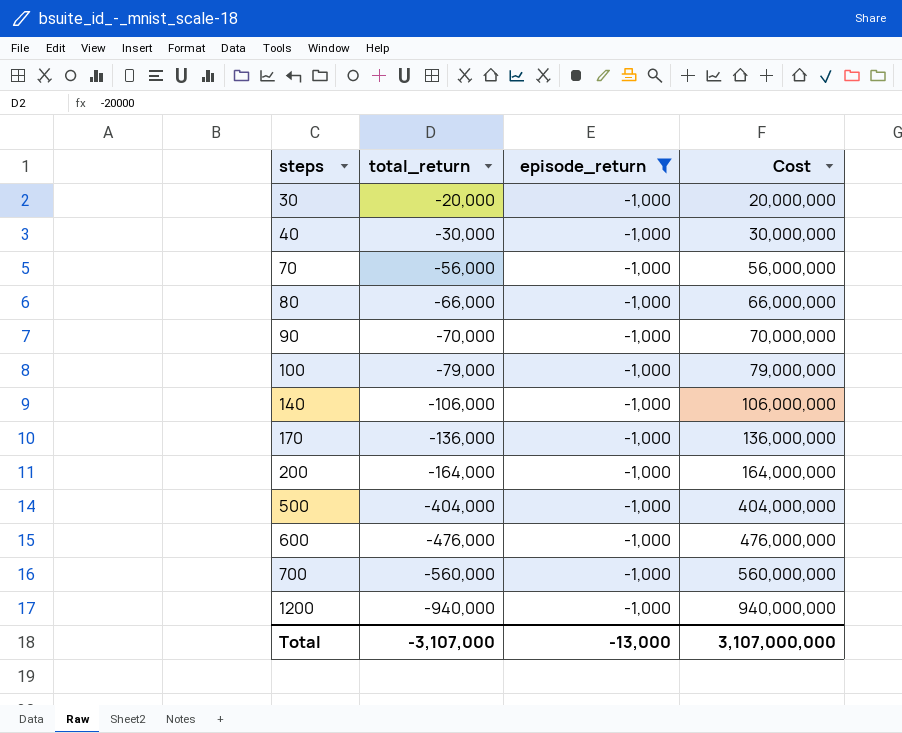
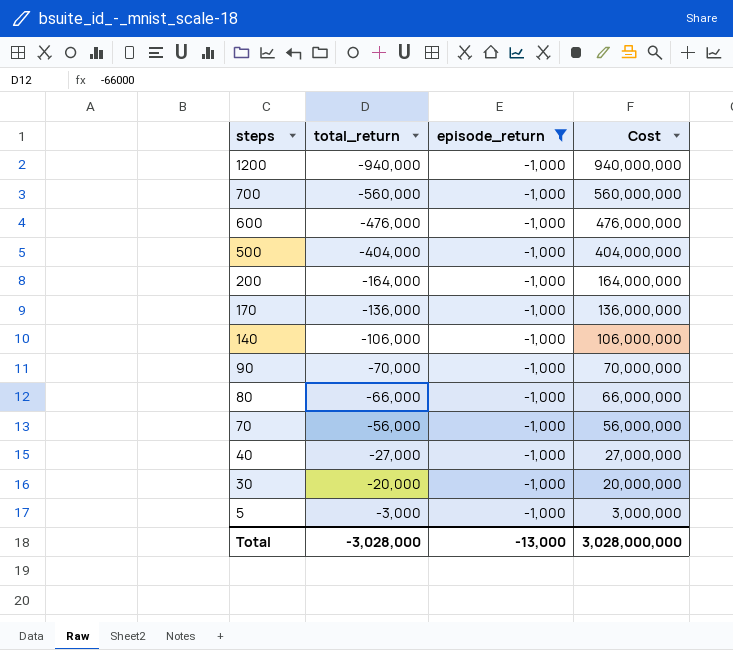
row order: steps ascending -> steps descending
row 100: -79,000 | -1,000 | 79,000,000 -> none
40 | total_return: -30,000 -> -27,000
40 | Cost: 30,000,000 -> 27,000,000
row 5: none -> -3,000 | -1,000 | 3,000,000
Total | total_return: -3,107,000 -> -3,028,000
Total | Cost: 3,107,000,000 -> 3,028,000,000

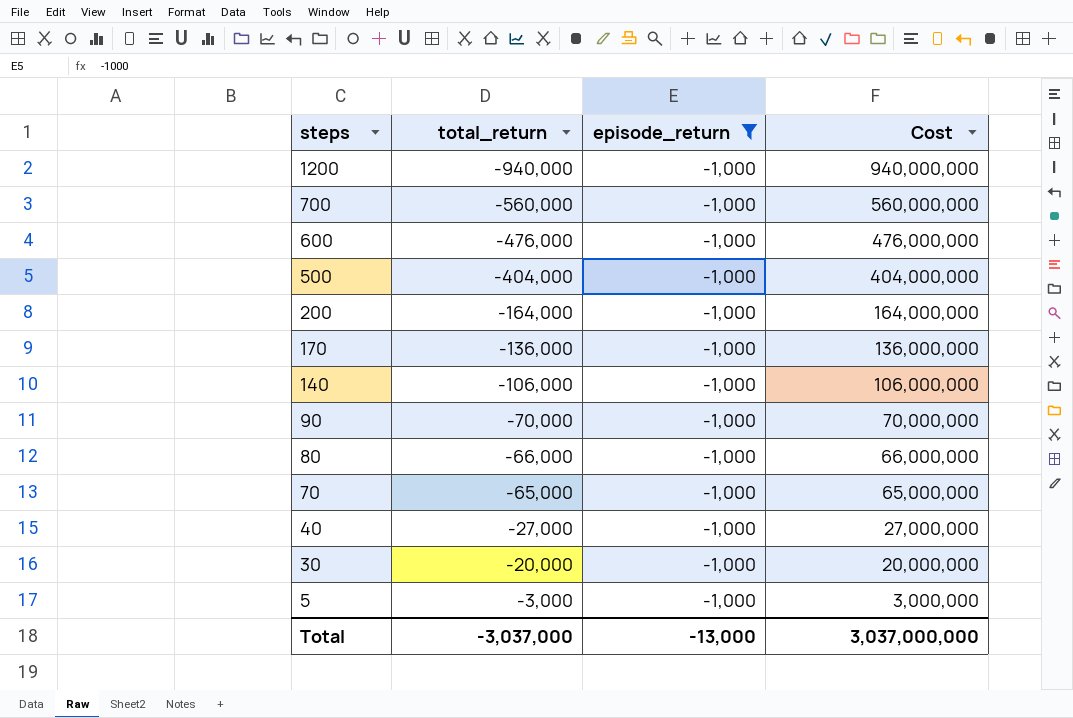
70 | total_return: -56,000 -> -65,000
70 | Cost: 56,000,000 -> 65,000,000
Total | total_return: -3,028,000 -> -3,037,000
Total | Cost: 3,028,000,000 -> 3,037,000,000

